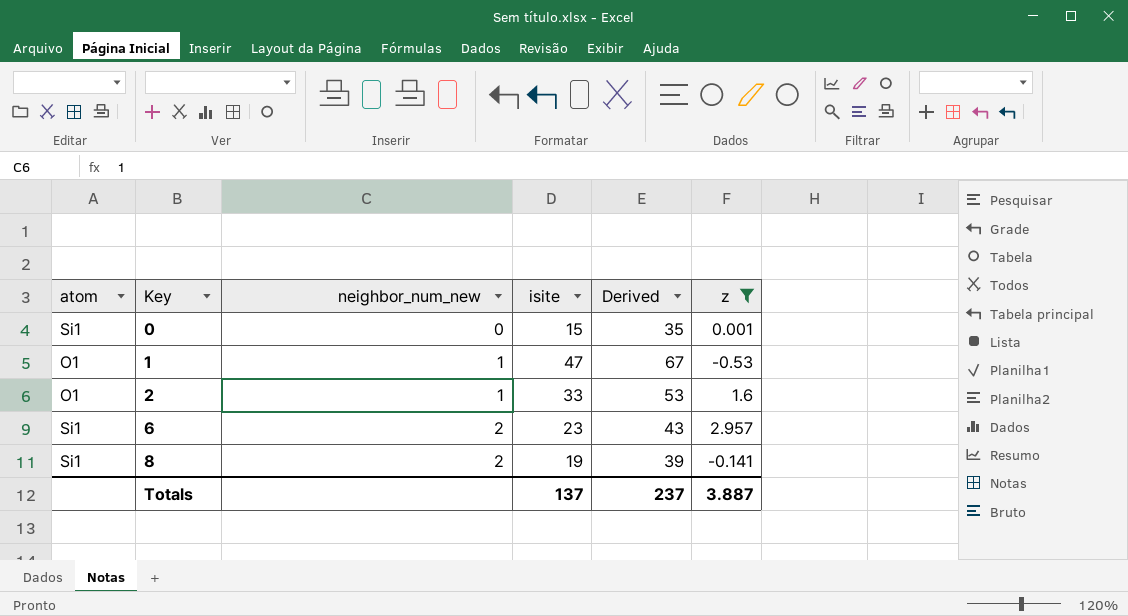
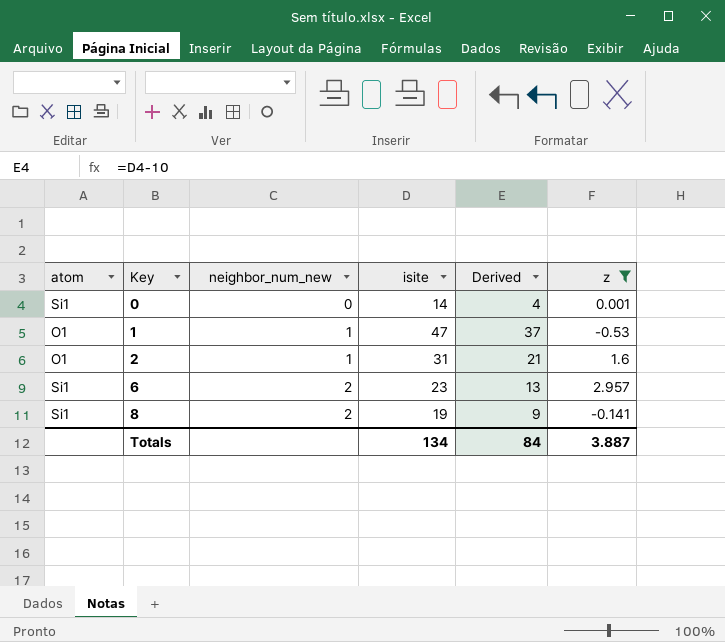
column Derived | formula: [isite] + 20 -> [isite] - 10
0 | isite: 15 -> 14
2 | isite: 33 -> 31
Totals | isite: 137 -> 134
Totals | Derived: 237 -> 84

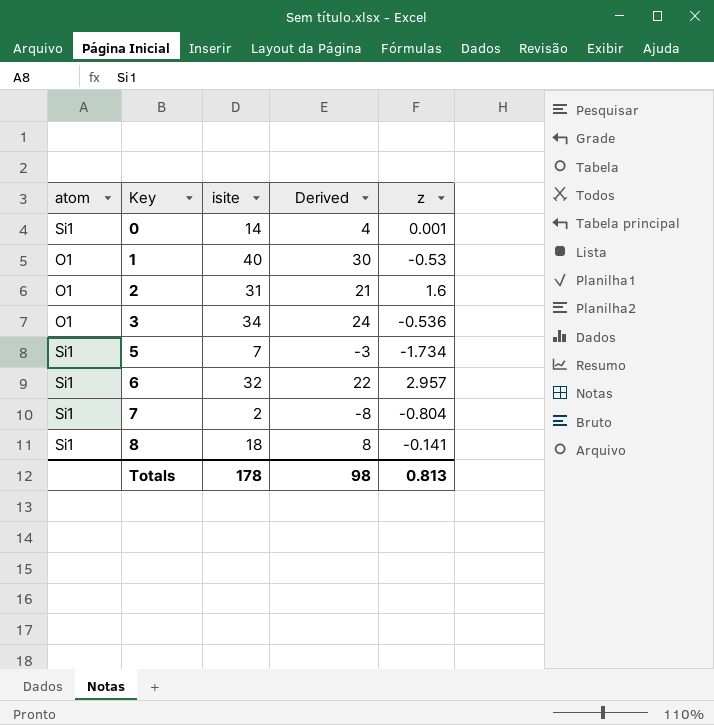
filter: z >= -0.53 -> none
column neighbor_num_new | position: 3 -> none
1 | isite: 47 -> 40
1 | Derived: 37 -> 30
6 | isite: 23 -> 32
6 | Derived: 13 -> 22
8 | isite: 19 -> 18
8 | Derived: 9 -> 8
Totals | isite: 134 -> 178
Totals | Derived: 84 -> 98
Totals | z: 3.887 -> 0.813

